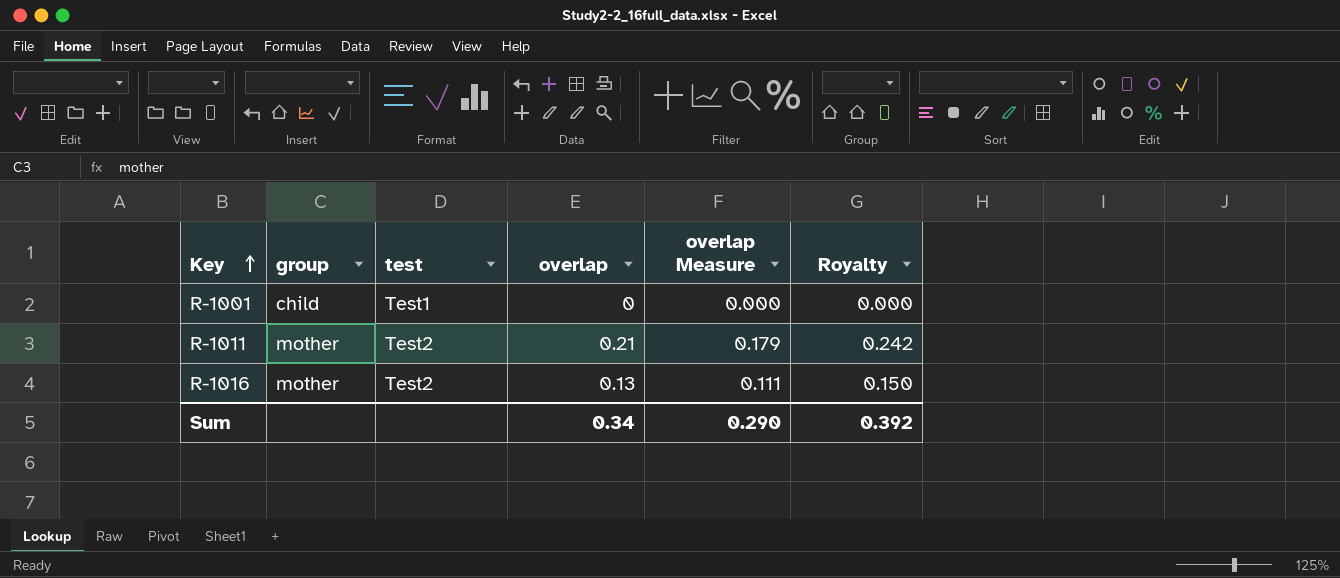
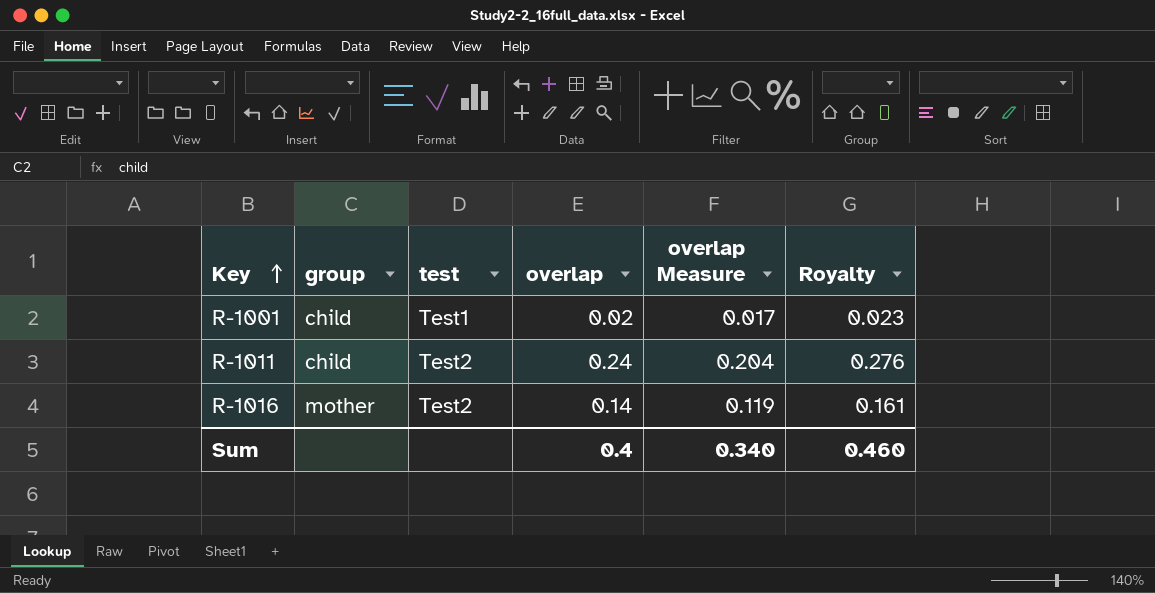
R-1001 | overlap: 0 -> 0.02
R-1001 | overlap Measure: 0.000 -> 0.017
R-1001 | Royalty: 0.000 -> 0.023
R-1011 | group: mother -> child
R-1011 | overlap: 0.21 -> 0.24
R-1011 | overlap Measure: 0.179 -> 0.204
R-1011 | Royalty: 0.242 -> 0.276
R-1016 | overlap: 0.13 -> 0.14
R-1016 | overlap Measure: 0.111 -> 0.119
R-1016 | Royalty: 0.150 -> 0.161
Sum | overlap: 0.34 -> 0.4
Sum | overlap Measure: 0.290 -> 0.340
Sum | Royalty: 0.392 -> 0.460

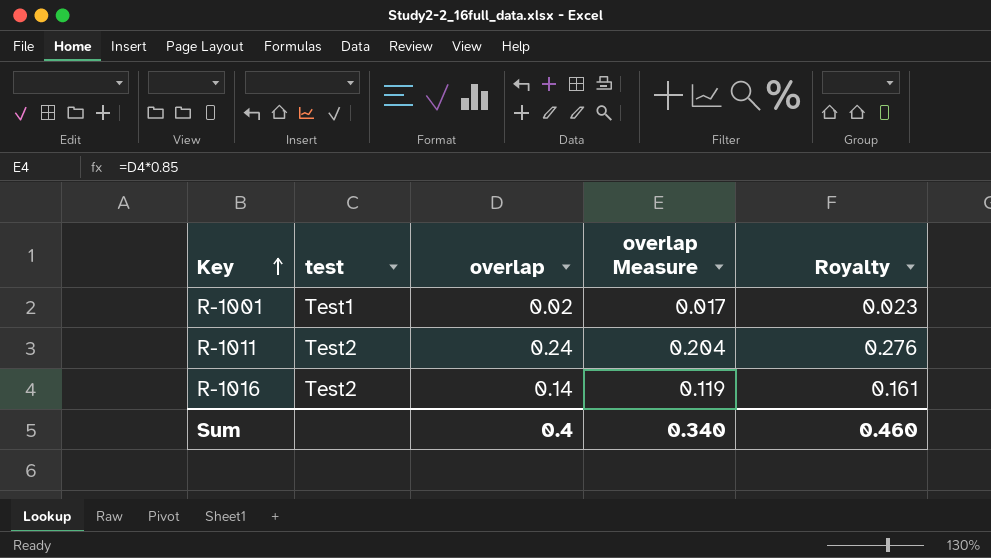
column group | position: 2 -> none

